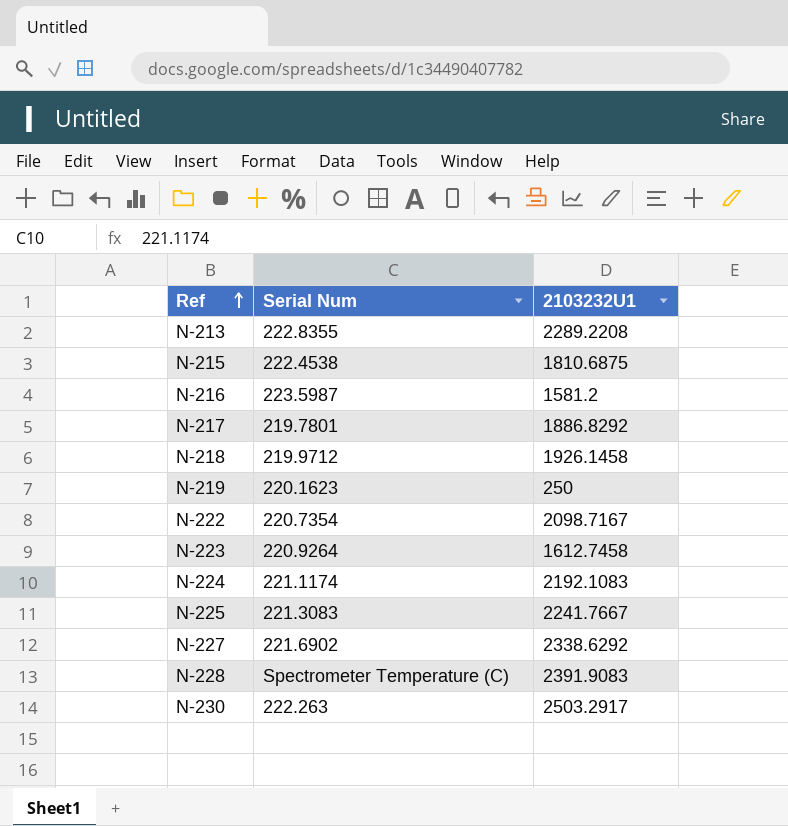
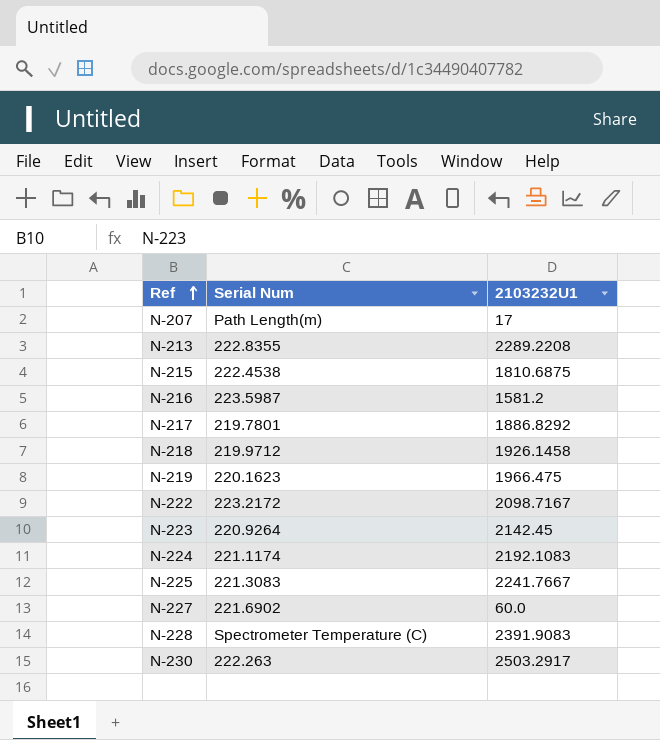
row N-207: none -> Path Length(m) | 17
N-219 | 2103232U1: 250 -> 1966.475
N-222 | Serial Num: 220.7354 -> 223.2172
N-223 | 2103232U1: 1612.7458 -> 2142.45
N-227 | 2103232U1: 2338.6292 -> 60.0

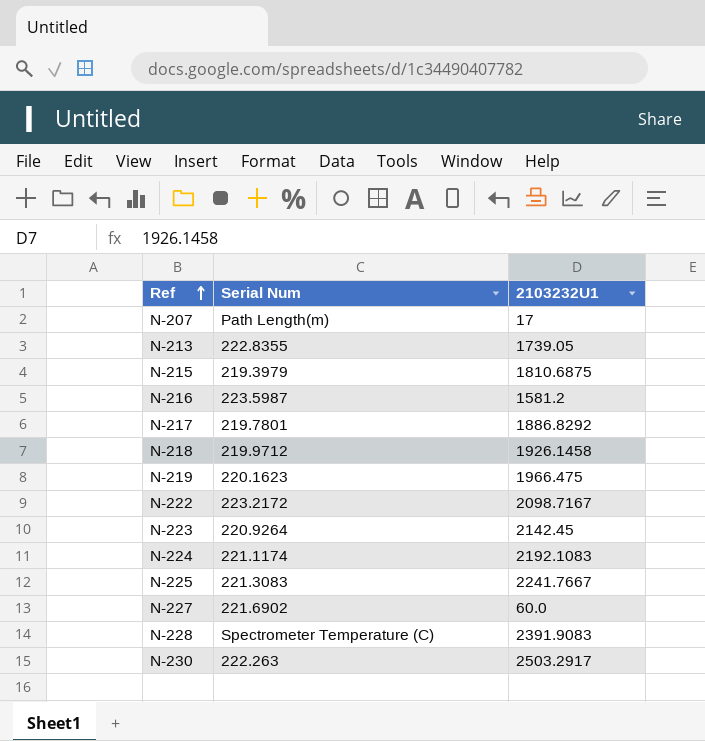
N-213 | 2103232U1: 2289.2208 -> 1739.05
N-215 | Serial Num: 222.4538 -> 219.3979

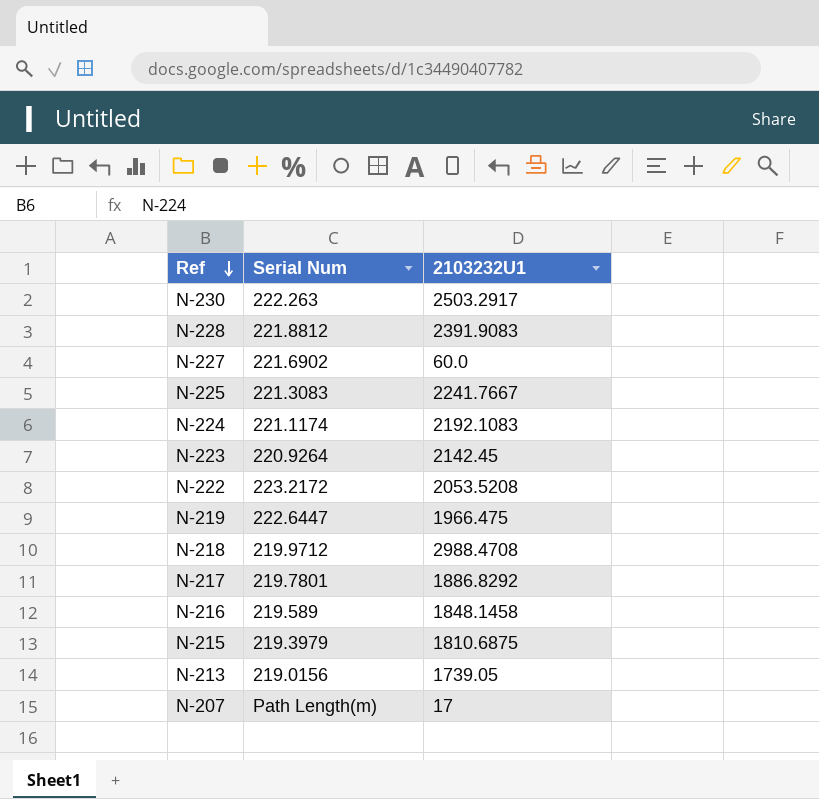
row order: Ref ascending -> Ref descending
N-228 | Serial Num: Spectrometer Temperature (C) -> 221.8812
N-222 | 2103232U1: 2098.7167 -> 2053.5208
N-219 | Serial Num: 220.1623 -> 222.6447
N-218 | 2103232U1: 1926.1458 -> 2988.4708
N-216 | Serial Num: 223.5987 -> 219.589
N-216 | 2103232U1: 1581.2 -> 1848.1458
N-213 | Serial Num: 222.8355 -> 219.0156

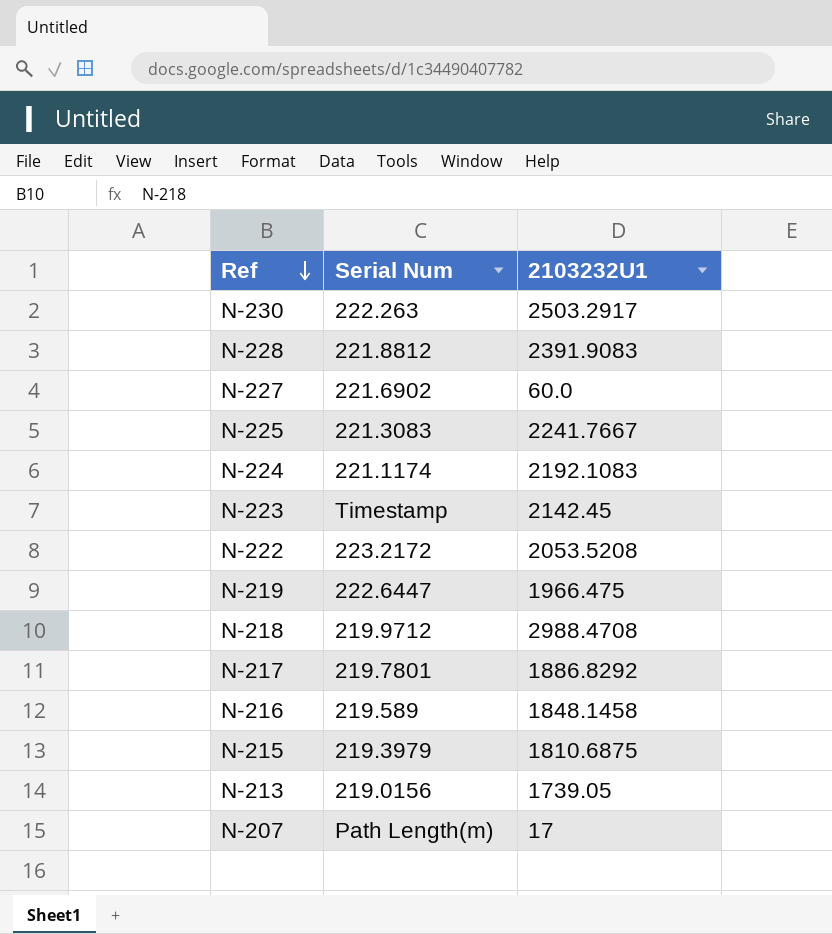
N-223 | Serial Num: 220.9264 -> Timestamp

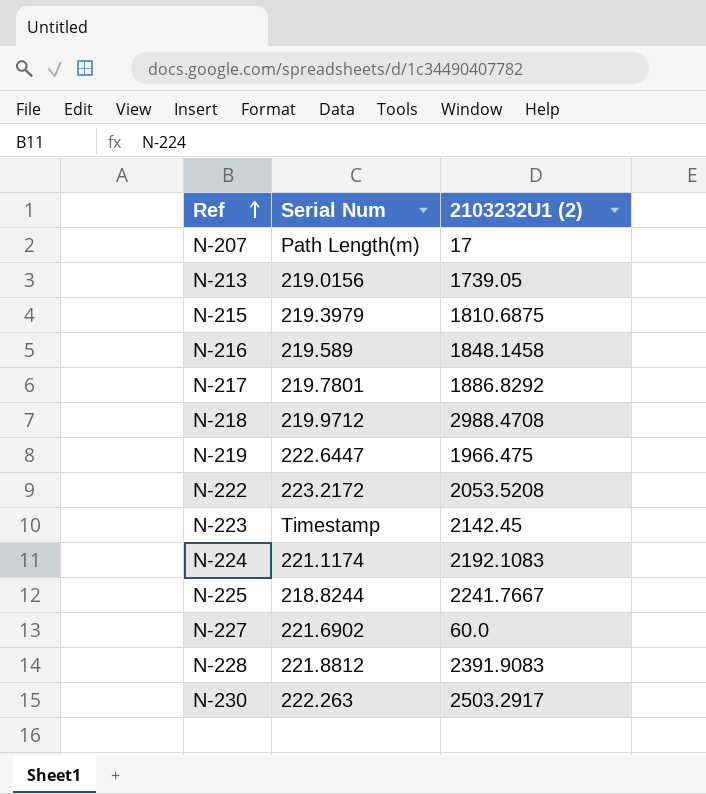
row order: Ref descending -> Ref ascending
column name: 2103232U1 -> 2103232U1 (2)
N-225 | Serial Num: 221.3083 -> 218.8244

